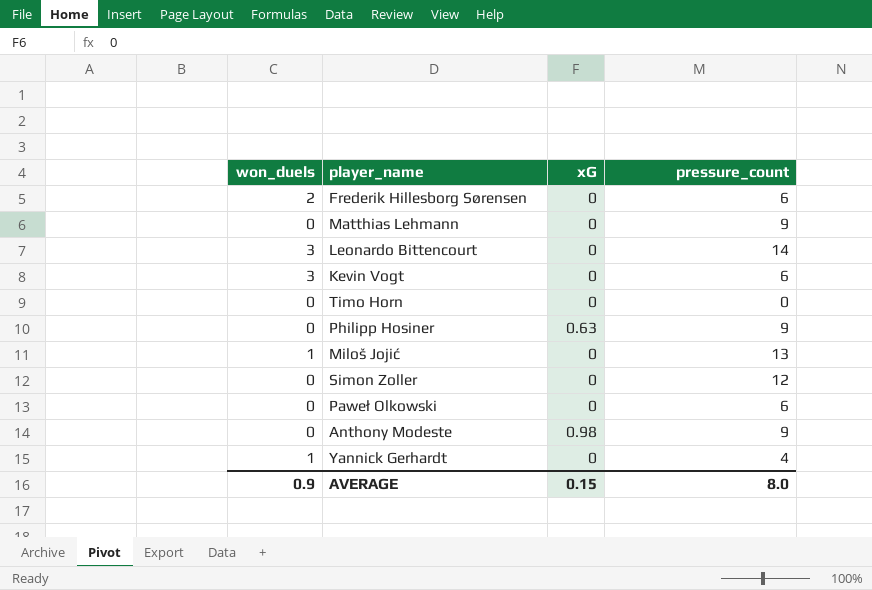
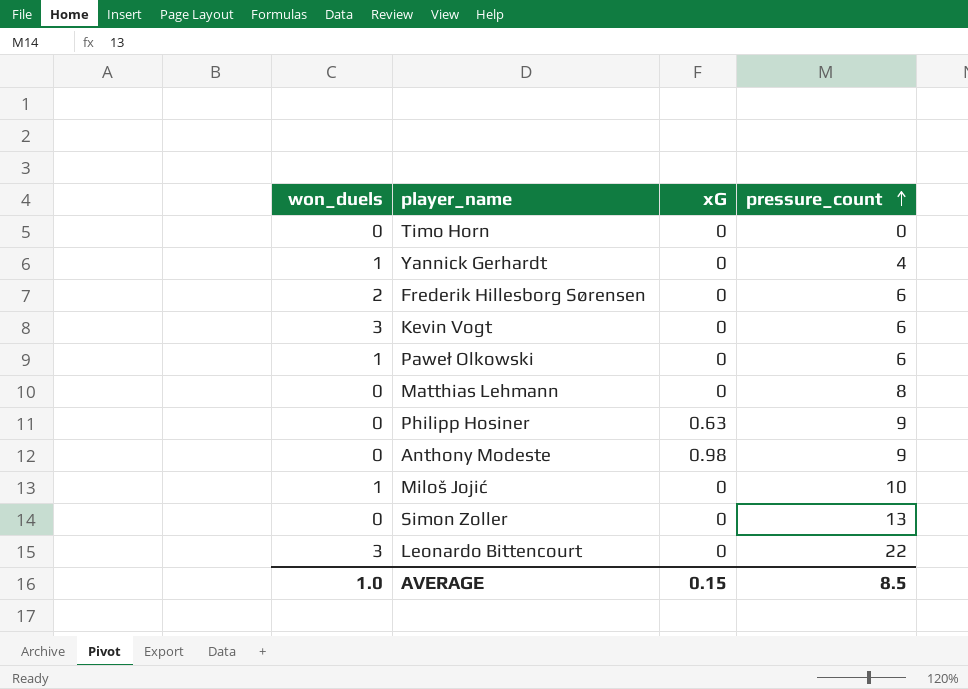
row order: none -> pressure_count ascending
Paweł Olkowski | won_duels: 0 -> 1
Matthias Lehmann | pressure_count: 9 -> 8
Miloš Jojić | pressure_count: 13 -> 10
Simon Zoller | pressure_count: 12 -> 13
Leonardo Bittencourt | pressure_count: 14 -> 22
AVERAGE | won_duels: 0.9 -> 1.0
AVERAGE | pressure_count: 8.0 -> 8.5

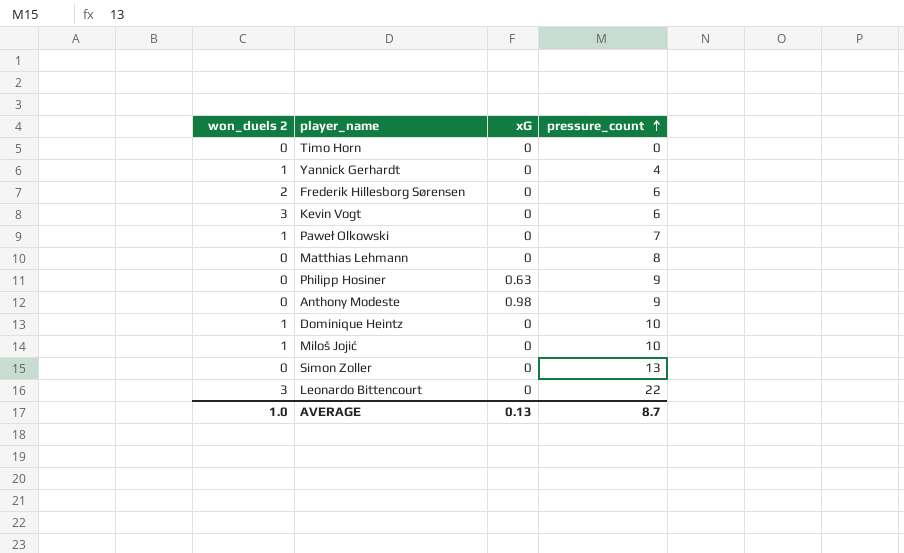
column name: won_duels -> won_duels 2
Paweł Olkowski | pressure_count: 6 -> 7
row Dominique Heintz: none -> 1 | 0 | 10
AVERAGE | xG: 0.15 -> 0.13
AVERAGE | pressure_count: 8.5 -> 8.7

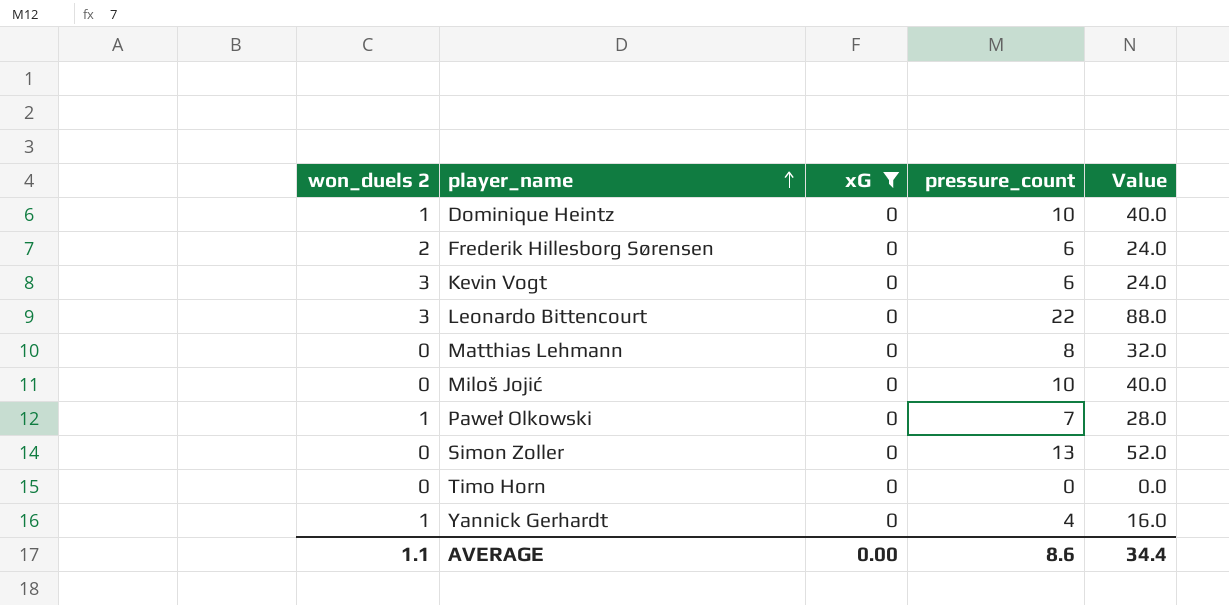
filter: none -> xG = 0
row order: pressure_count ascending -> player_name ascending
column Value | formula: none -> [pressure_count] * 4
Miloš Jojić | won_duels 2: 1 -> 0
AVERAGE | won_duels 2: 1.0 -> 1.1
AVERAGE | xG: 0.13 -> 0.00
AVERAGE | pressure_count: 8.7 -> 8.6

